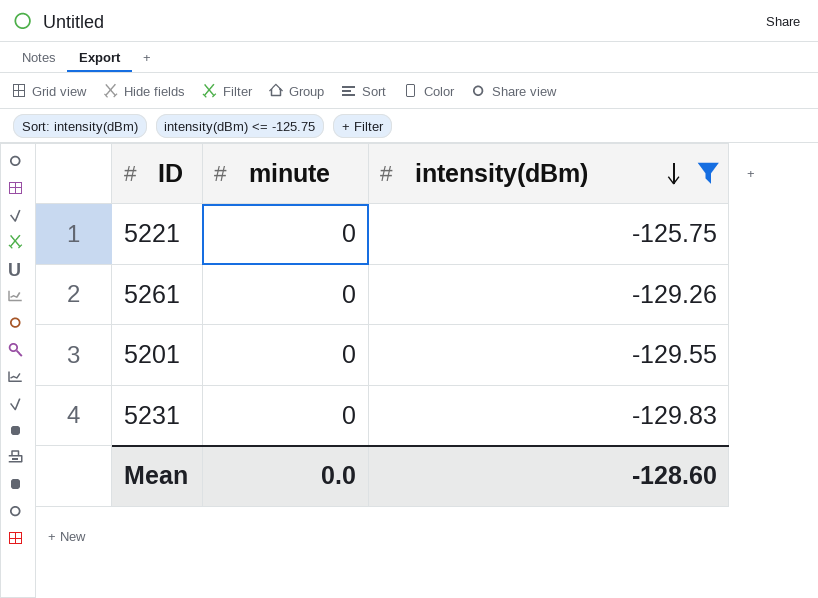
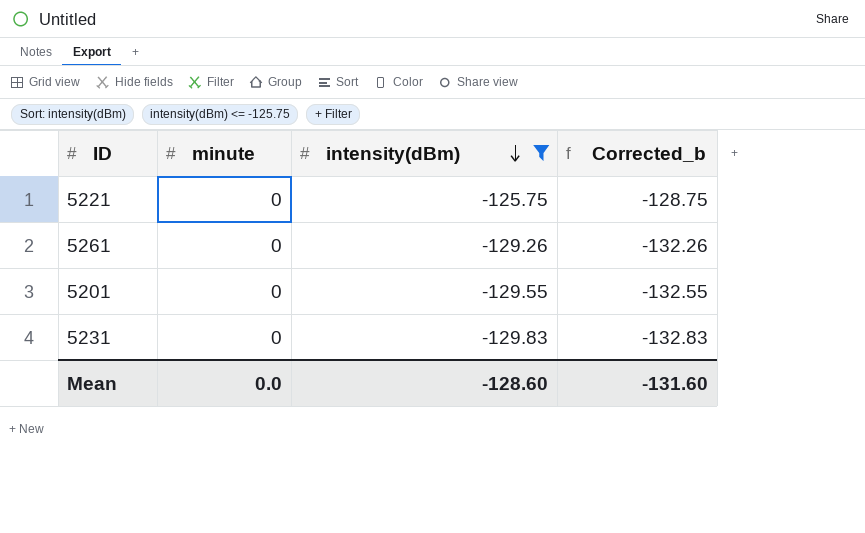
column Corrected_b | formula: none -> [intensity(dBm)] - 3

